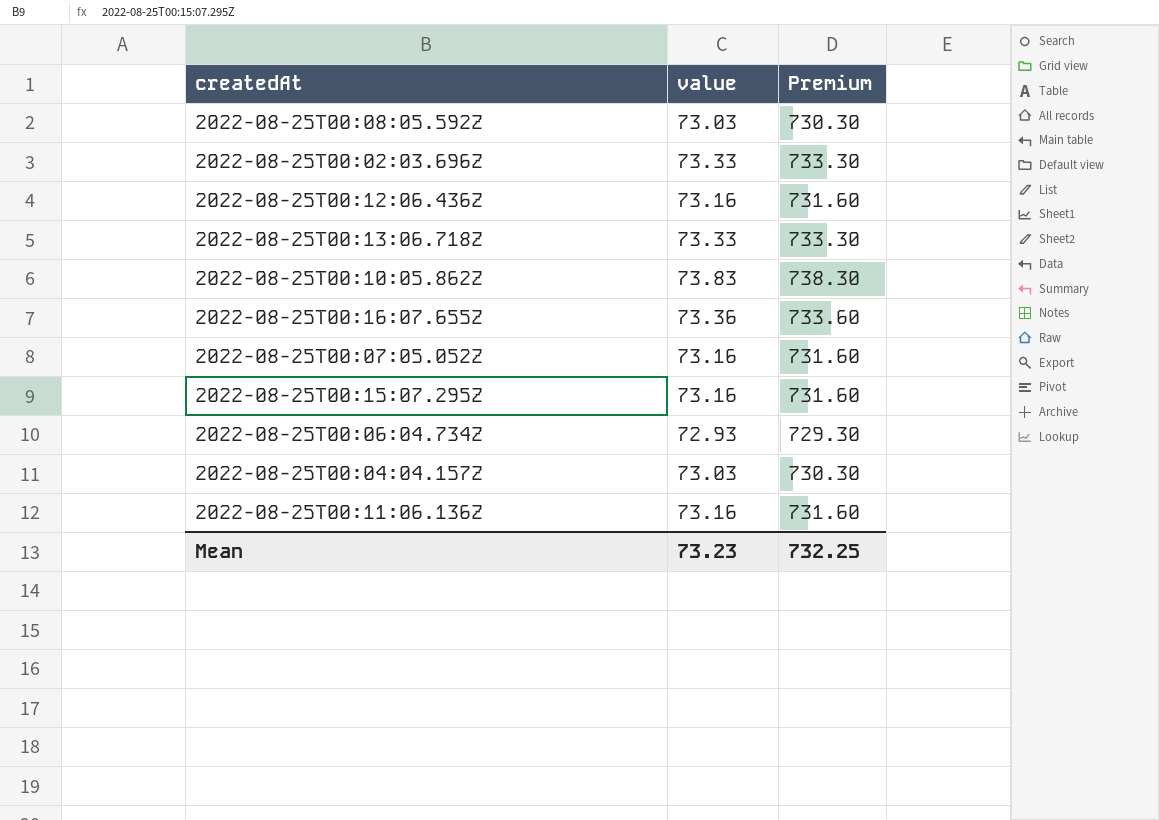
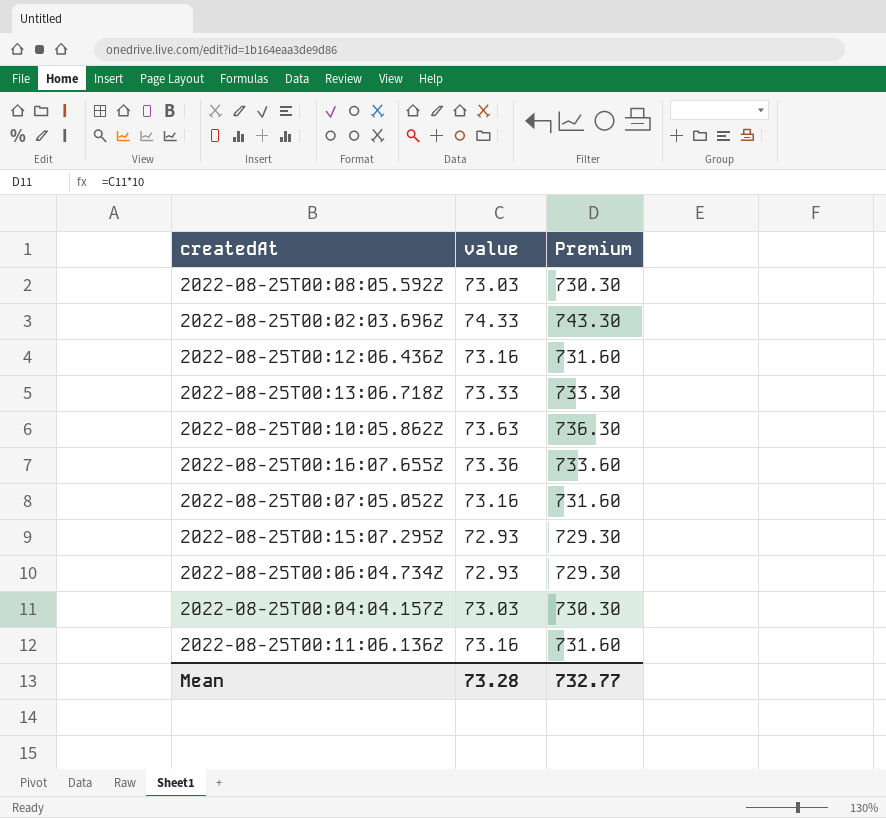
2022-08-25T00:02:03.696Z | value: 73.33 -> 74.33
2022-08-25T00:02:03.696Z | Premium: 733.30 -> 743.30
2022-08-25T00:10:05.862Z | value: 73.83 -> 73.63
2022-08-25T00:10:05.862Z | Premium: 738.30 -> 736.30
2022-08-25T00:15:07.295Z | value: 73.16 -> 72.93
2022-08-25T00:15:07.295Z | Premium: 731.60 -> 729.30
Mean | value: 73.23 -> 73.28
Mean | Premium: 732.25 -> 732.77

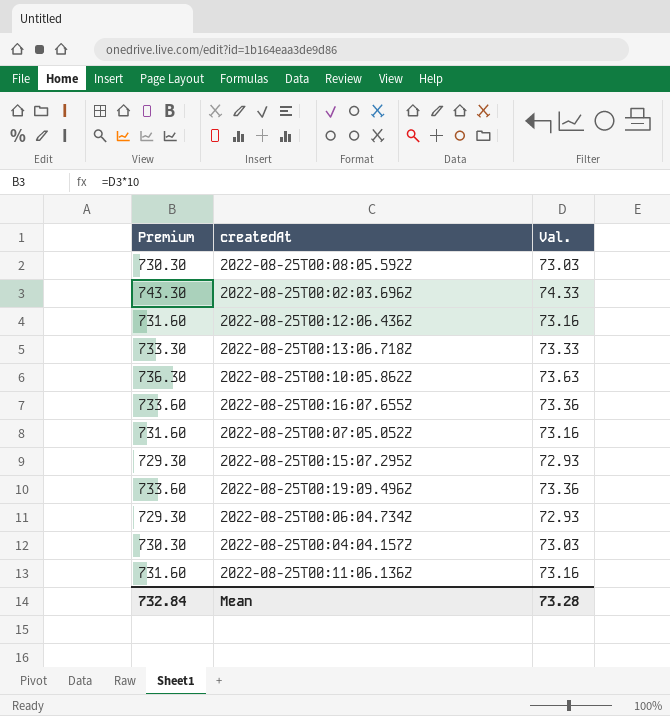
column Premium | position: 3 -> 1
column name: value -> Val.
row 2022-08-25T00:19:09.496Z: none -> 733.60 | 73.36
Mean | Premium: 732.77 -> 732.84

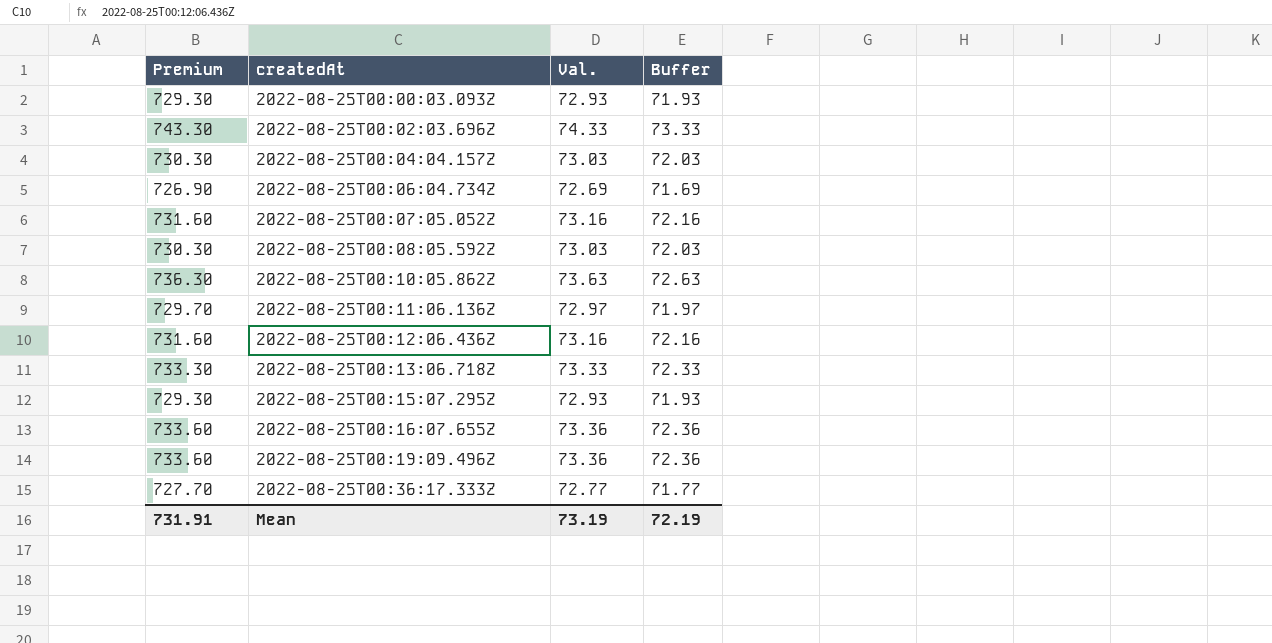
row order: none -> createdAt ascending
column Buffer | formula: none -> [Val.] - 1
row 2022-08-25T00:00:03.093Z: none -> 729.30 | 72.93 | 71.93
2022-08-25T00:06:04.734Z | Premium: 729.30 -> 726.90
2022-08-25T00:06:04.734Z | Val.: 72.93 -> 72.69
2022-08-25T00:11:06.136Z | Premium: 731.60 -> 729.70
2022-08-25T00:11:06.136Z | Val.: 73.16 -> 72.97
row 2022-08-25T00:36:17.333Z: none -> 727.70 | 72.77 | 71.77
Mean | Premium: 732.84 -> 731.91
Mean | Val.: 73.28 -> 73.19

